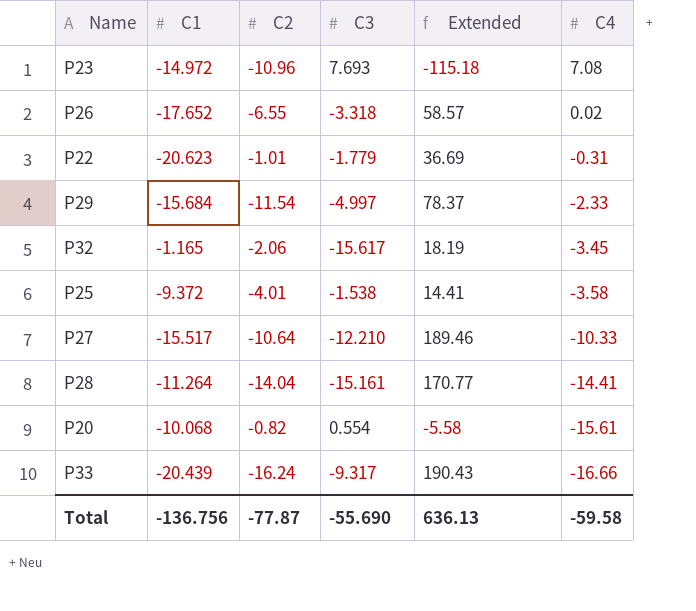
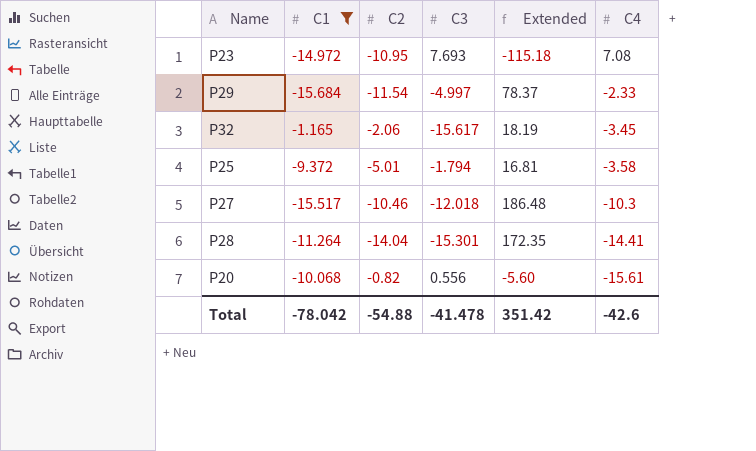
filter: none -> C1 >= -15.684
P23 | C2: -10.96 -> -10.95
P25 | C2: -4.01 -> -5.01
P25 | C3: -1.538 -> -1.794
P25 | Extended: 14.41 -> 16.81
P27 | C2: -10.64 -> -10.46
P27 | C3: -12.210 -> -12.018
P27 | Extended: 189.46 -> 186.48
P27 | C4: -10.33 -> -10.3
P28 | C3: -15.161 -> -15.301
P28 | Extended: 170.77 -> 172.35
P20 | C3: 0.554 -> 0.556
P20 | Extended: -5.58 -> -5.60
Total | C1: -136.756 -> -78.042
Total | C2: -77.87 -> -54.88
Total | C3: -55.690 -> -41.478
Total | Extended: 636.13 -> 351.42
Total | C4: -59.58 -> -42.6

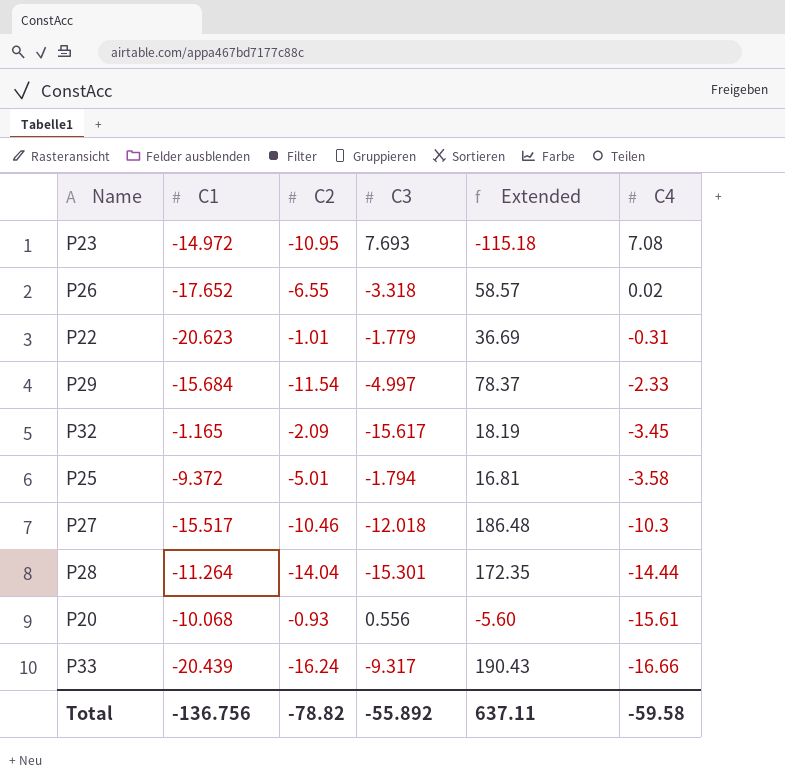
filter: C1 >= -15.684 -> none
P32 | C2: -2.06 -> -2.09
P28 | C4: -14.41 -> -14.44
P20 | C2: -0.82 -> -0.93
Total | C1: -78.042 -> -136.756
Total | C2: -54.88 -> -78.82
Total | C3: -41.478 -> -55.892
Total | Extended: 351.42 -> 637.11
Total | C4: -42.6 -> -59.58

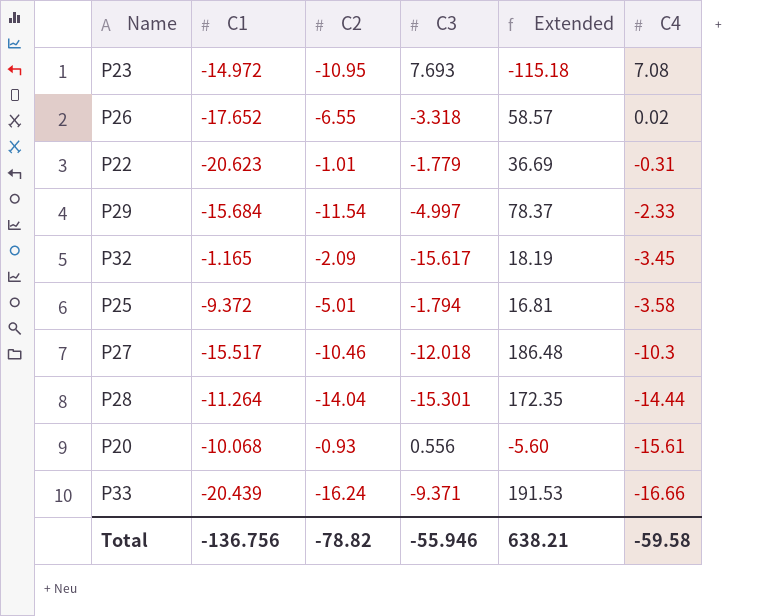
P33 | C3: -9.317 -> -9.371
P33 | Extended: 190.43 -> 191.53
Total | C3: -55.892 -> -55.946
Total | Extended: 637.11 -> 638.21

